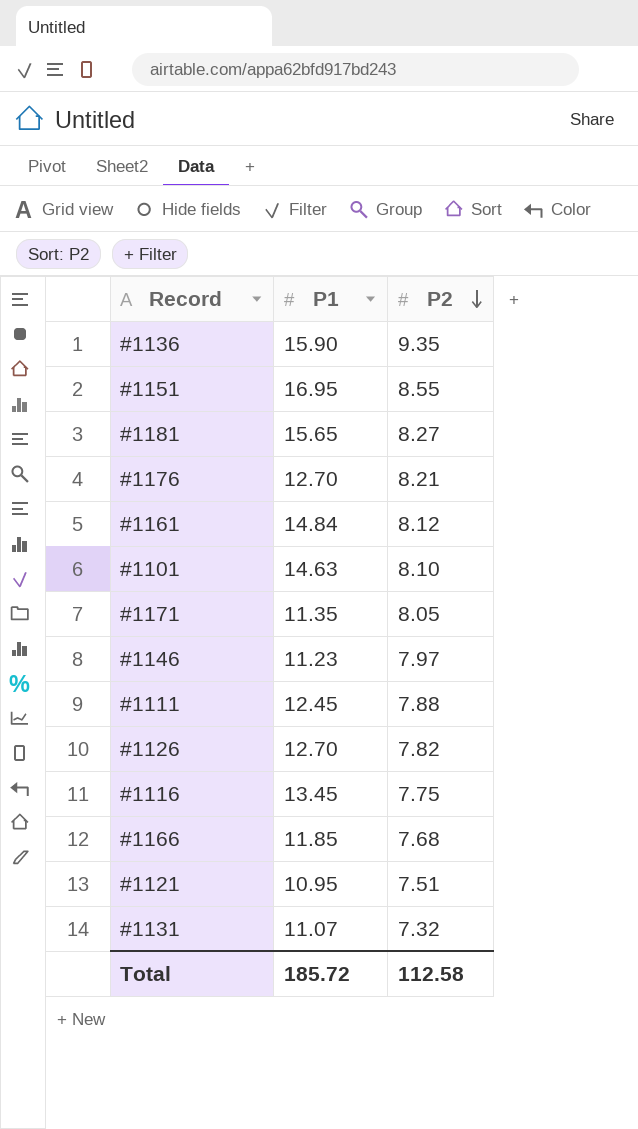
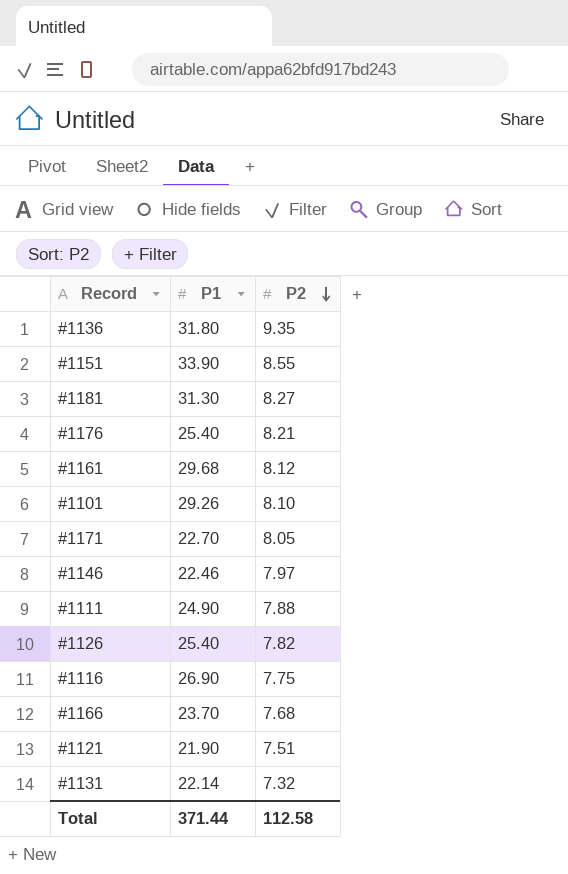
#1136 | P1: 15.90 -> 31.80
#1151 | P1: 16.95 -> 33.90
#1181 | P1: 15.65 -> 31.30
#1176 | P1: 12.70 -> 25.40
#1161 | P1: 14.84 -> 29.68
#1101 | P1: 14.63 -> 29.26
#1171 | P1: 11.35 -> 22.70
#1146 | P1: 11.23 -> 22.46
#1111 | P1: 12.45 -> 24.90
#1126 | P1: 12.70 -> 25.40
#1116 | P1: 13.45 -> 26.90
#1166 | P1: 11.85 -> 23.70
#1121 | P1: 10.95 -> 21.90
#1131 | P1: 11.07 -> 22.14
Total | P1: 185.72 -> 371.44

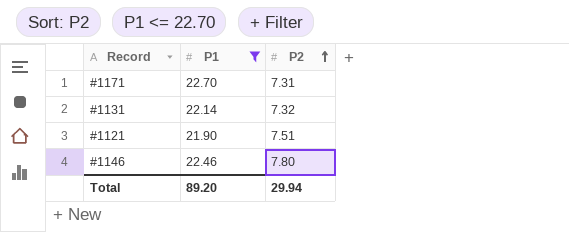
filter: none -> P1 <= 22.70
row order: P2 descending -> P2 ascending
#1171 | P2: 8.05 -> 7.31
#1146 | P2: 7.97 -> 7.80
Total | P1: 371.44 -> 89.20
Total | P2: 112.58 -> 29.94

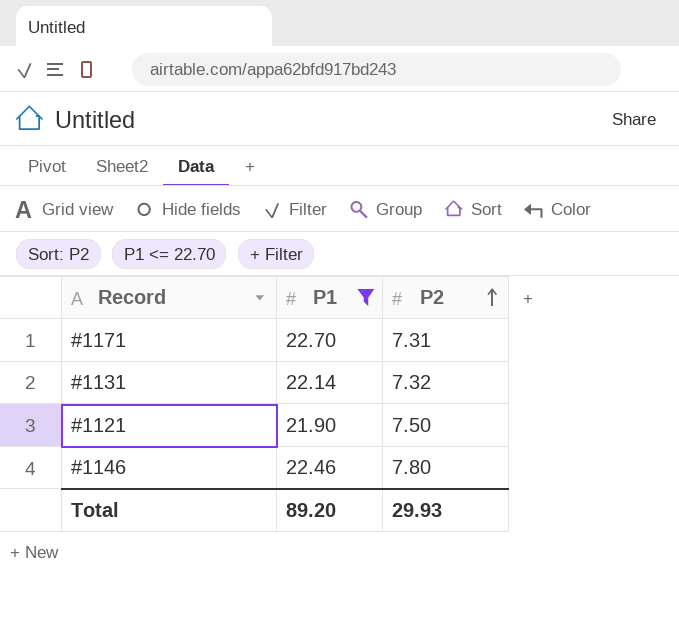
#1121 | P2: 7.51 -> 7.50
Total | P2: 29.94 -> 29.93

